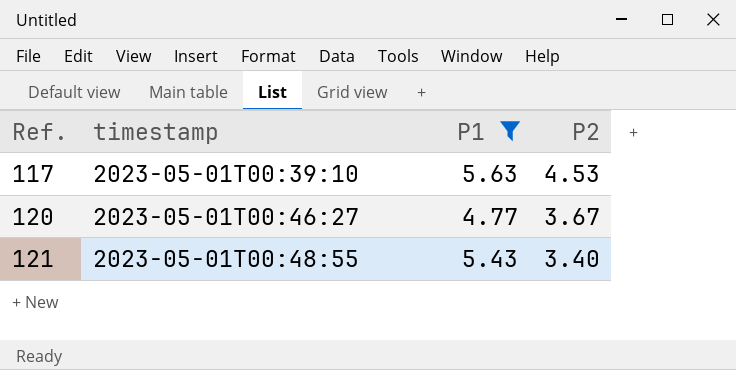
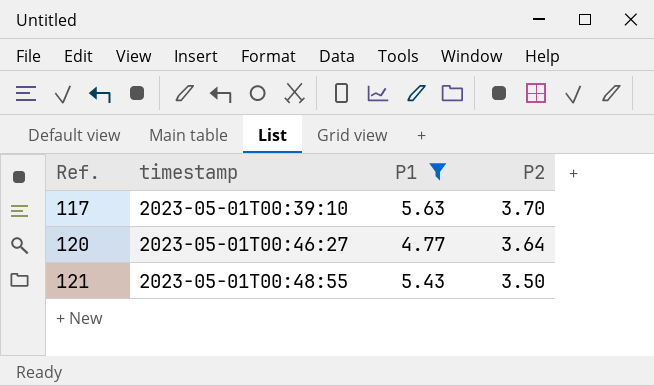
117 | P2: 4.53 -> 3.70
120 | P2: 3.67 -> 3.64
121 | P2: 3.40 -> 3.50

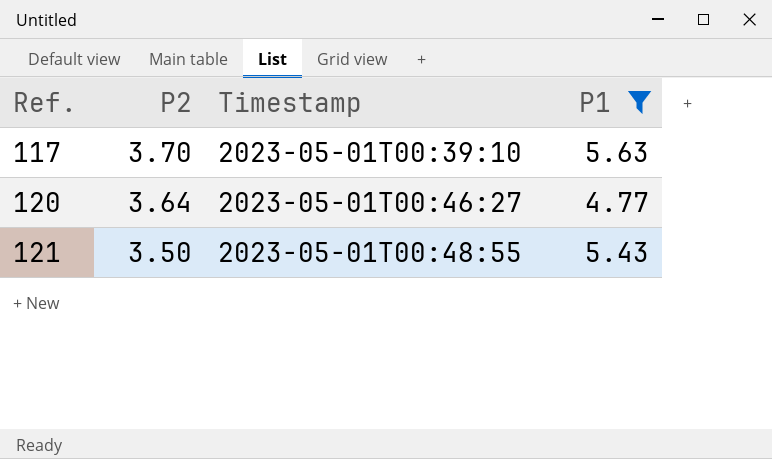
column P2 | position: 4 -> 2
column name: timestamp -> Timestamp

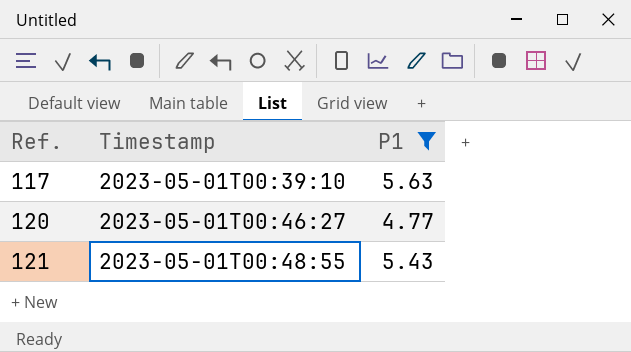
column P2 | position: 2 -> none

